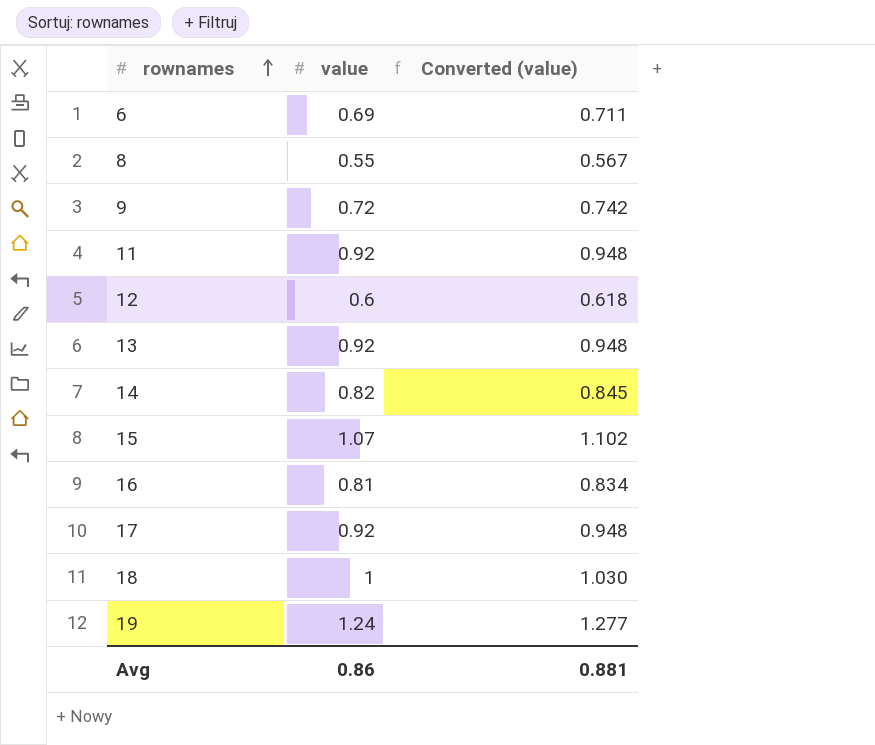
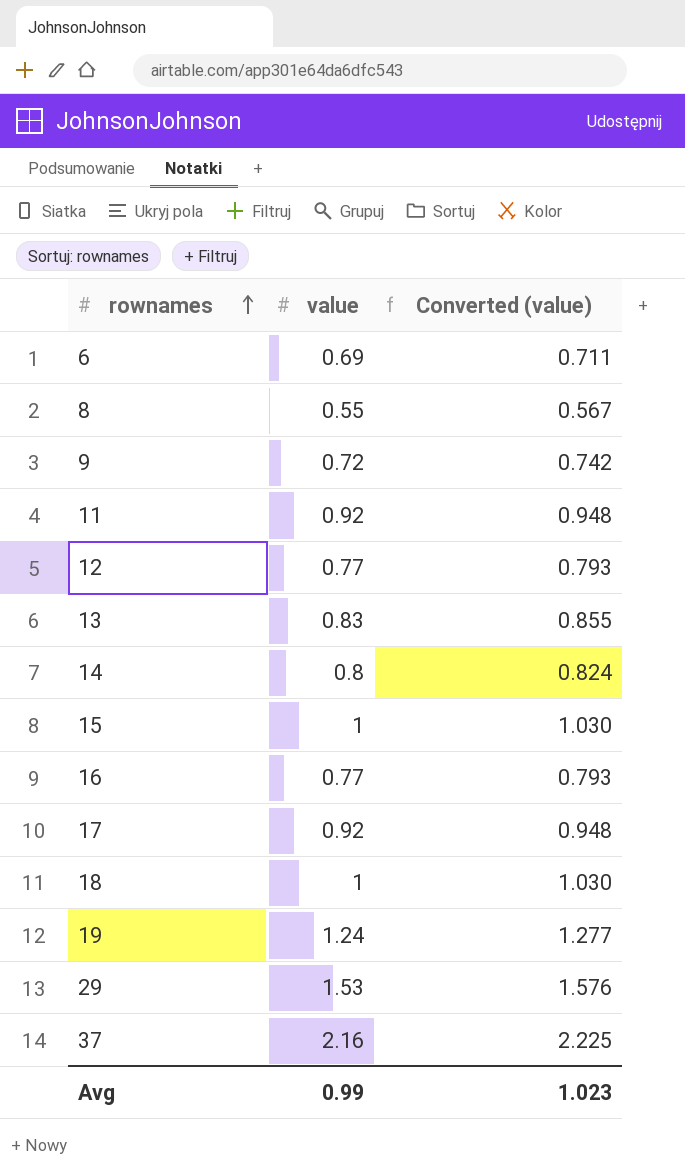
12 | value: 0.6 -> 0.77
12 | Converted (value): 0.618 -> 0.793
13 | value: 0.92 -> 0.83
13 | Converted (value): 0.948 -> 0.855
14 | value: 0.82 -> 0.8
14 | Converted (value): 0.845 -> 0.824
15 | value: 1.07 -> 1
15 | Converted (value): 1.102 -> 1.030
16 | value: 0.81 -> 0.77
16 | Converted (value): 0.834 -> 0.793
row 29: none -> 1.53 | 1.576
row 37: none -> 2.16 | 2.225
Avg | value: 0.86 -> 0.99
Avg | Converted (value): 0.881 -> 1.023

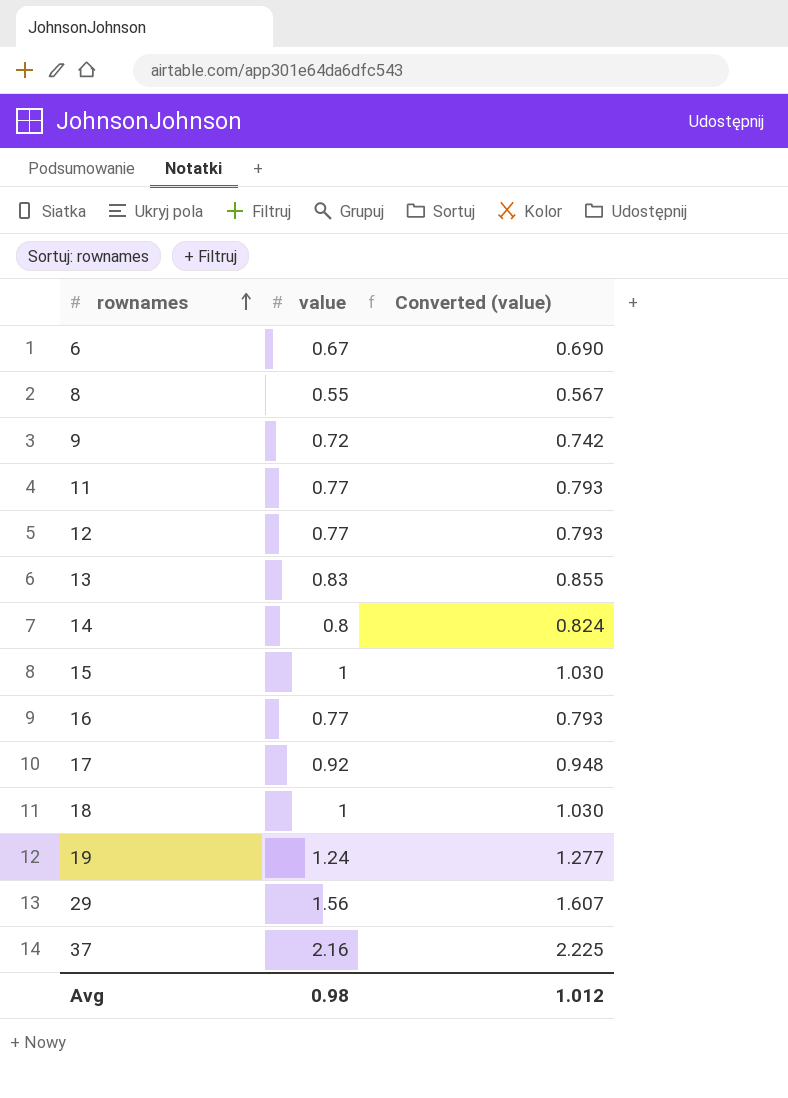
6 | value: 0.69 -> 0.67
6 | Converted (value): 0.711 -> 0.690
11 | value: 0.92 -> 0.77
11 | Converted (value): 0.948 -> 0.793
29 | value: 1.53 -> 1.56
29 | Converted (value): 1.576 -> 1.607
Avg | value: 0.99 -> 0.98
Avg | Converted (value): 1.023 -> 1.012

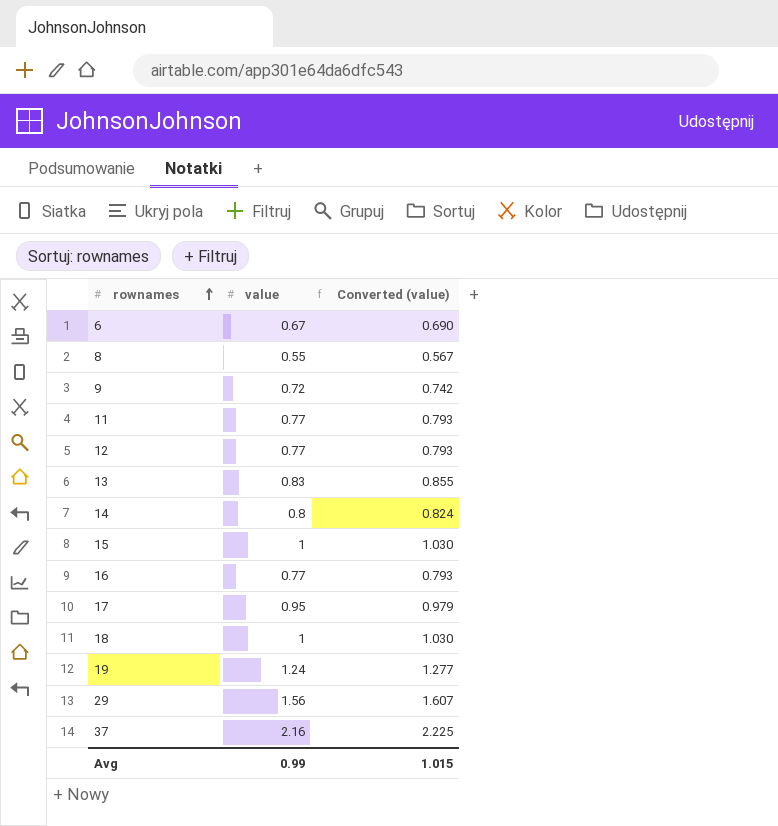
17 | value: 0.92 -> 0.95
17 | Converted (value): 0.948 -> 0.979
Avg | value: 0.98 -> 0.99
Avg | Converted (value): 1.012 -> 1.015

